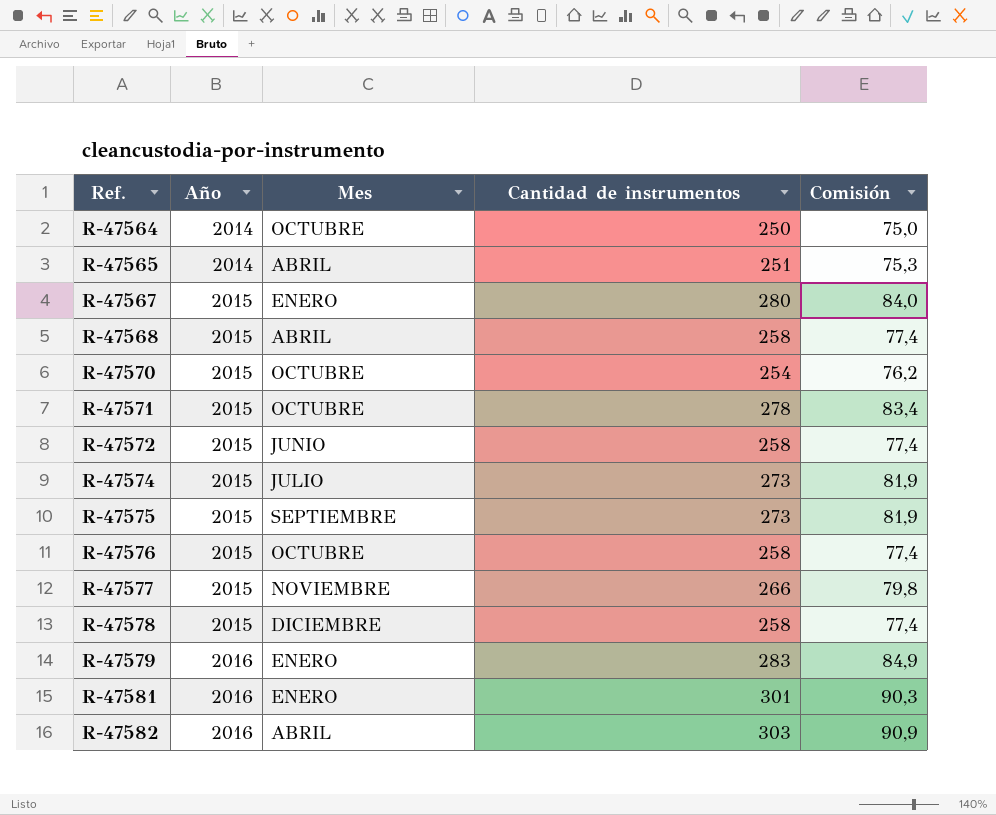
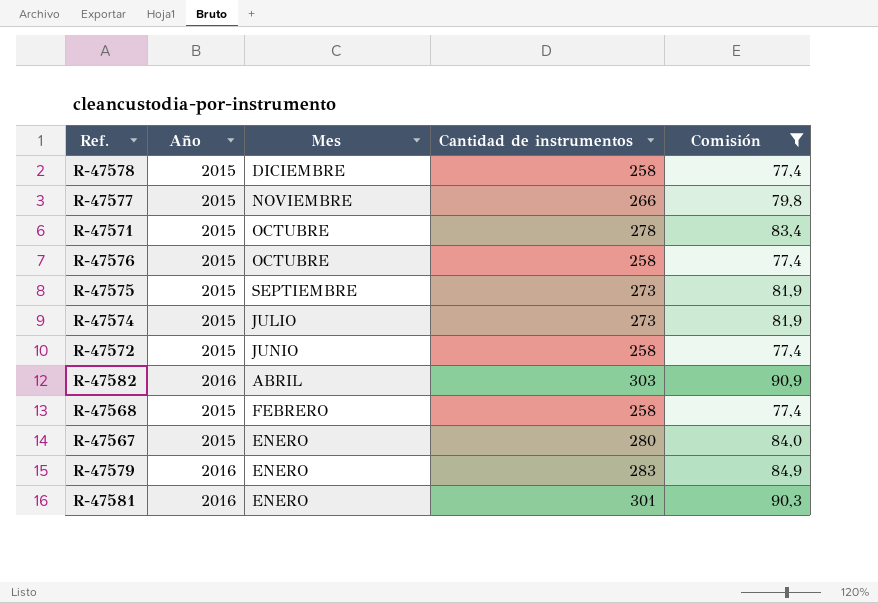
filter: none -> Comisión >= 77,4
row order: Ref. ascending -> Mes descending
R-47568 | Mes: ABRIL -> FEBRERO

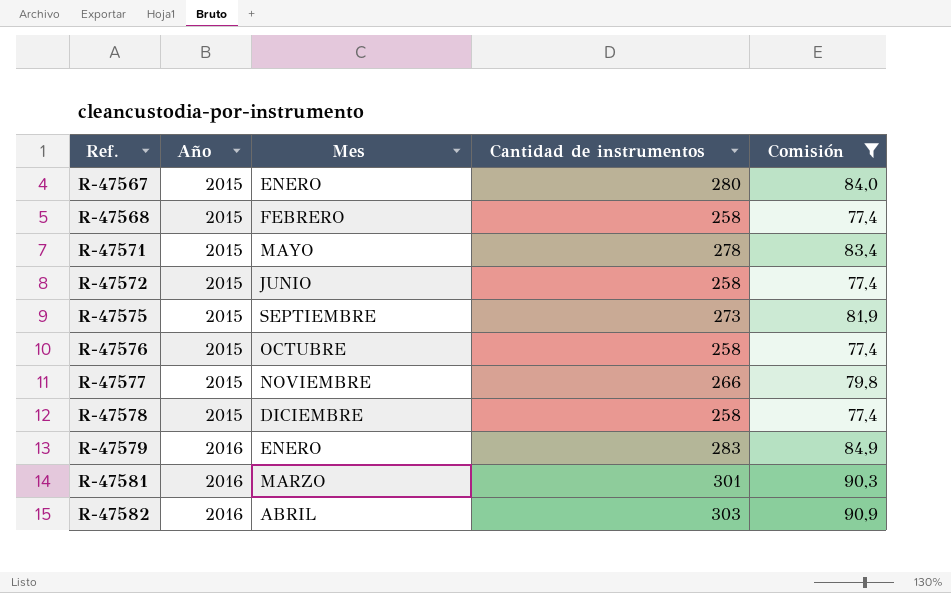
row order: Mes descending -> Ref. ascending
row R-47574: 2015 | JULIO | 273 | 81,9 -> none
R-47571 | Mes: OCTUBRE -> MAYO
R-47581 | Mes: ENERO -> MARZO

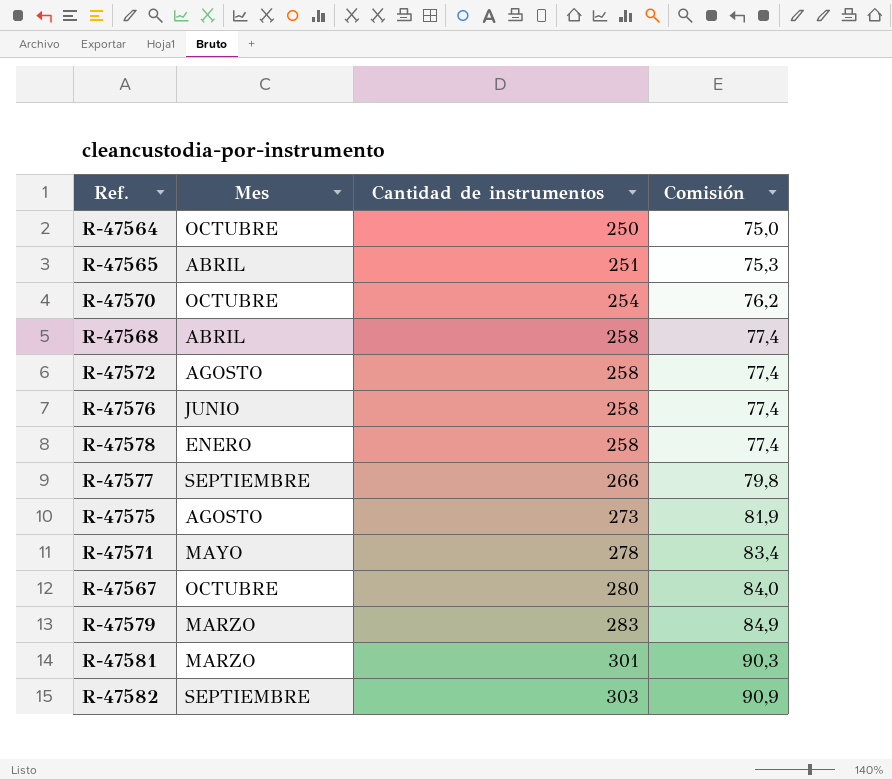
filter: Comisión >= 77,4 -> none
row order: Ref. ascending -> Cantidad de instrumentos ascending
column Año | position: 2 -> none
R-47568 | Mes: FEBRERO -> ABRIL
R-47572 | Mes: JUNIO -> AGOSTO
R-47576 | Mes: OCTUBRE -> JUNIO
R-47578 | Mes: DICIEMBRE -> ENERO
R-47577 | Mes: NOVIEMBRE -> SEPTIEMBRE
R-47575 | Mes: SEPTIEMBRE -> AGOSTO
R-47567 | Mes: ENERO -> OCTUBRE
R-47579 | Mes: ENERO -> MARZO
R-47582 | Mes: ABRIL -> SEPTIEMBRE

